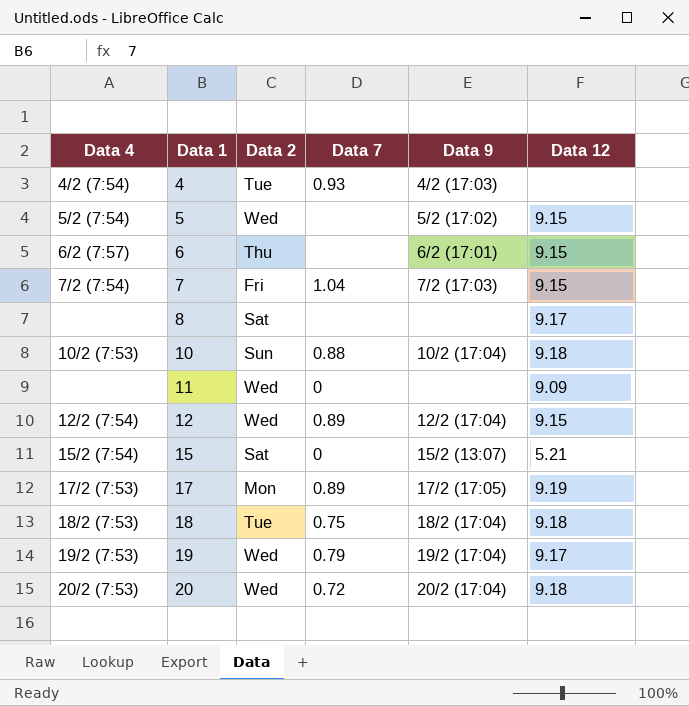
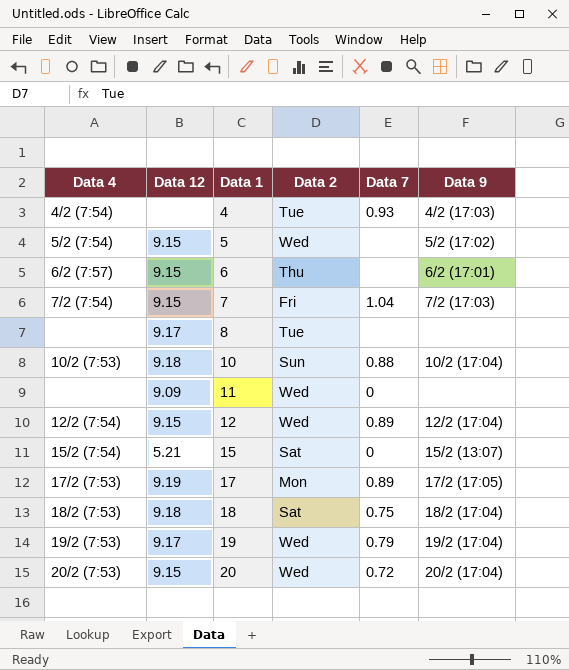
column Data 12 | position: 6 -> 2
8 | Data 2: Sat -> Tue
18 | Data 2: Tue -> Sat
20 | Data 12: 9.18 -> 9.15

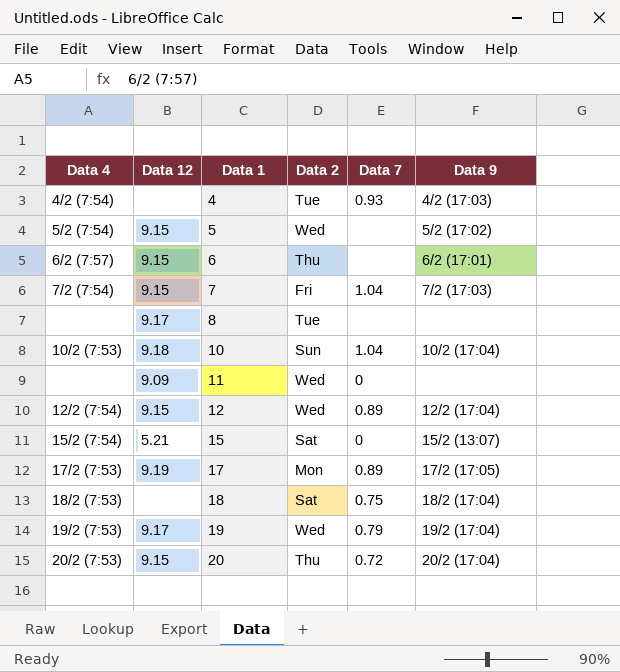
10 | Data 7: 0.88 -> 1.04
18 | Data 12: 9.18 -> none
20 | Data 2: Wed -> Thu

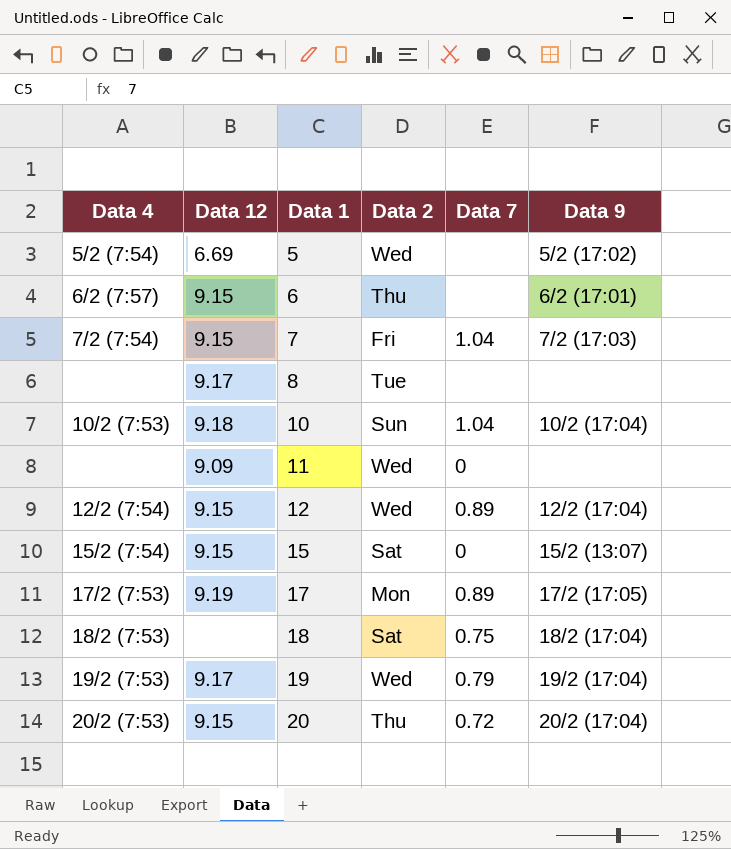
row 4: 4/2 (7:54) | none | Tue | 0.93 | 4/2 (17:03) -> none
5 | Data 12: 9.15 -> 6.69
15 | Data 12: 5.21 -> 9.15

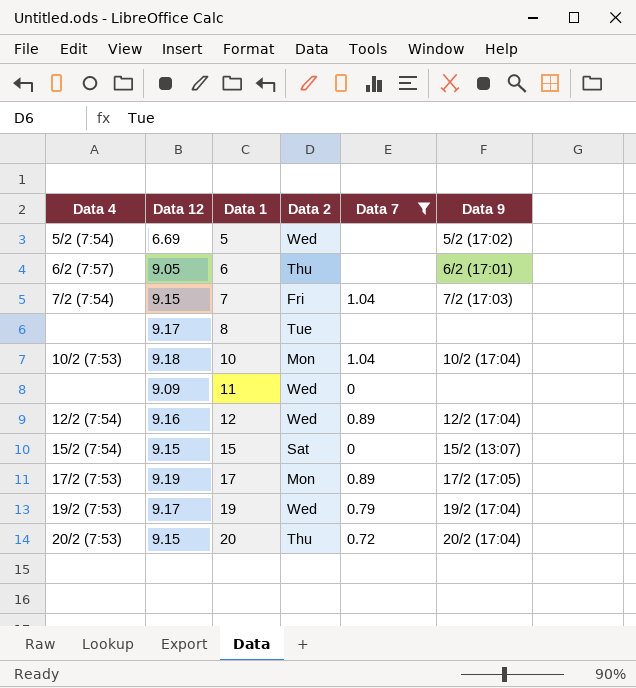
filter: none -> Data 7 != 0.75
6 | Data 12: 9.15 -> 9.05
10 | Data 2: Sun -> Mon
12 | Data 12: 9.15 -> 9.16

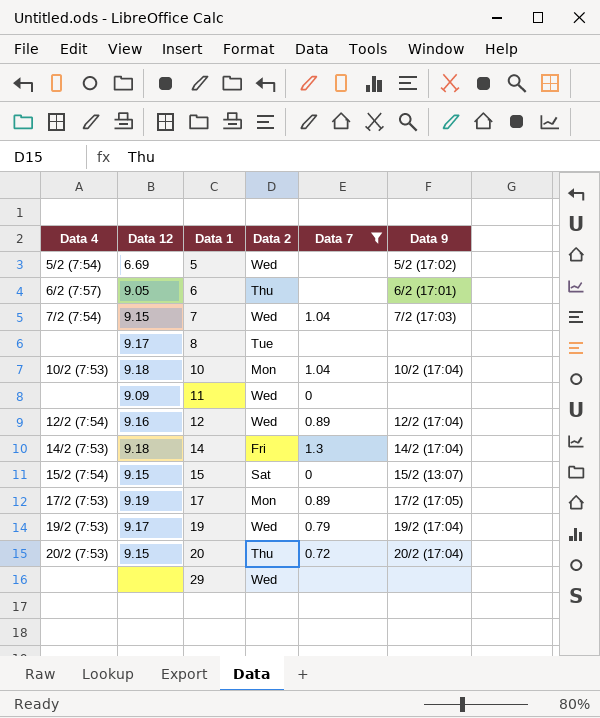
7 | Data 2: Fri -> Wed
row 14: none -> 14/2 (7:53) | 9.18 | Fri | 1.3 | 14/2 (17:04)
row 29: none -> none | none | Wed | none | none

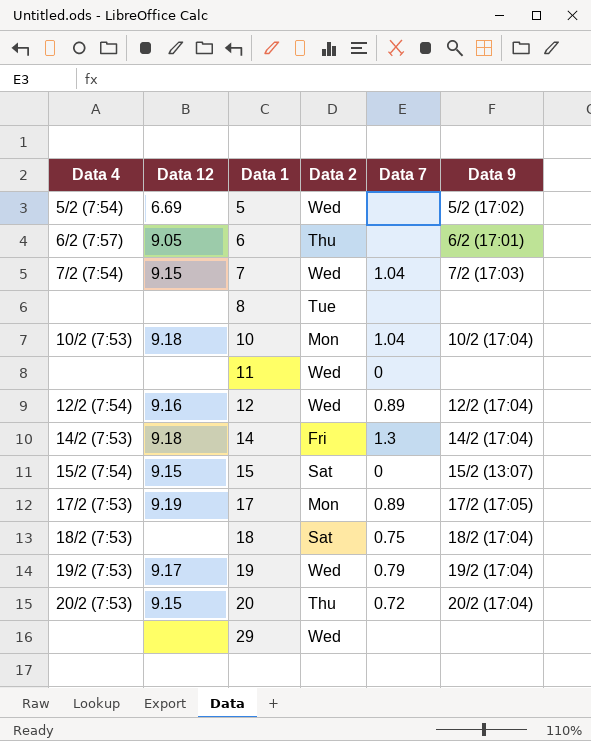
filter: Data 7 != 0.75 -> none
8 | Data 12: 9.17 -> none
11 | Data 12: 9.09 -> none

